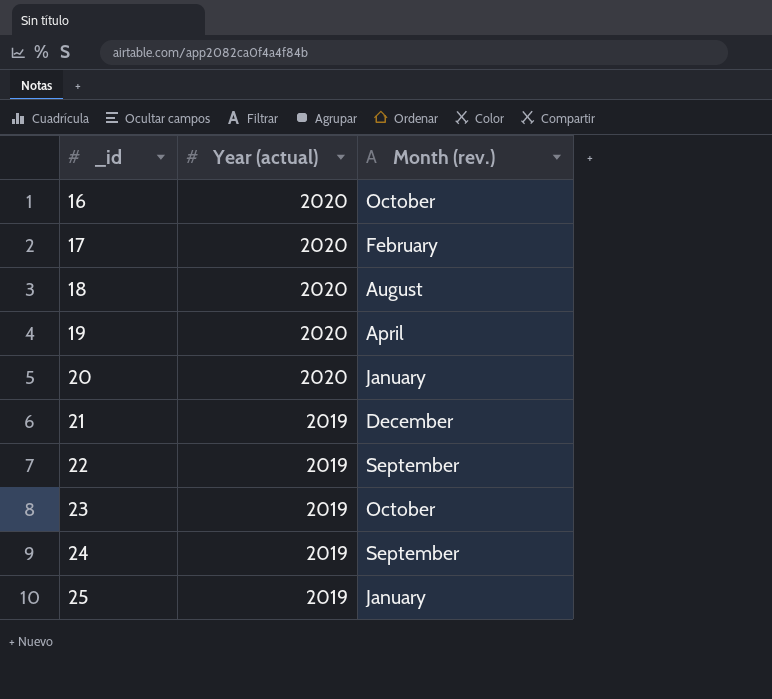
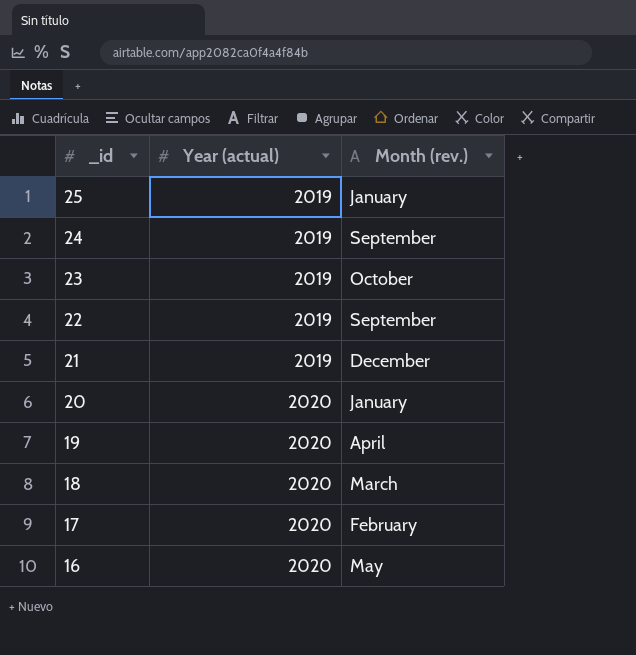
row order: _id ascending -> _id descending
18 | Month (rev.): August -> March
16 | Month (rev.): October -> May

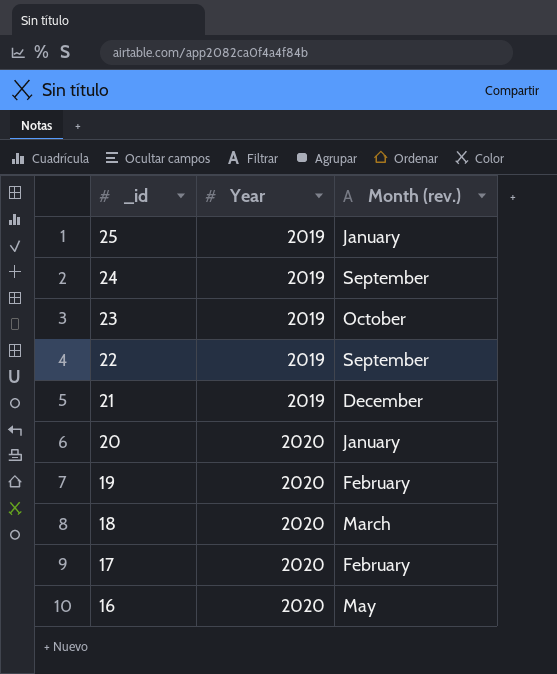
column name: Year (actual) -> Year
19 | Month (rev.): April -> February

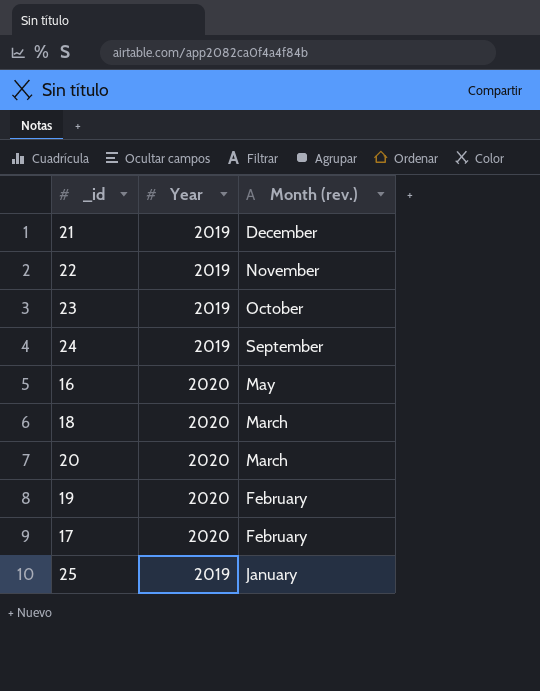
row order: _id descending -> Month (rev.) descending
22 | Month (rev.): September -> November
20 | Month (rev.): January -> March

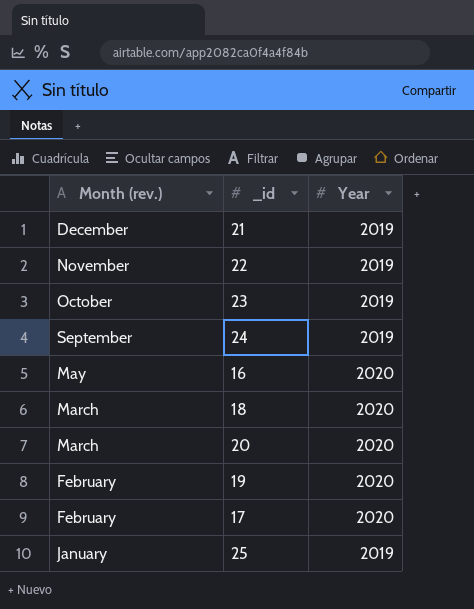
column Month (rev.) | position: 3 -> 1

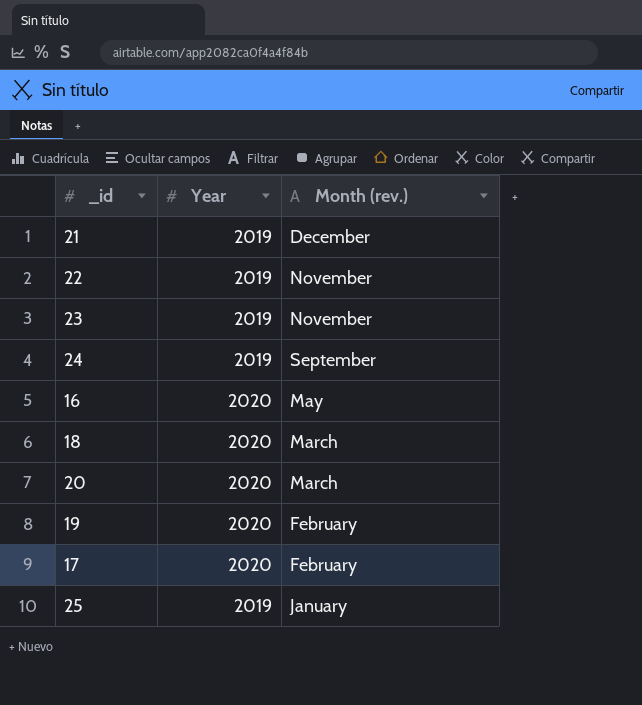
column Month (rev.) | position: 1 -> 3
23 | Month (rev.): October -> November

